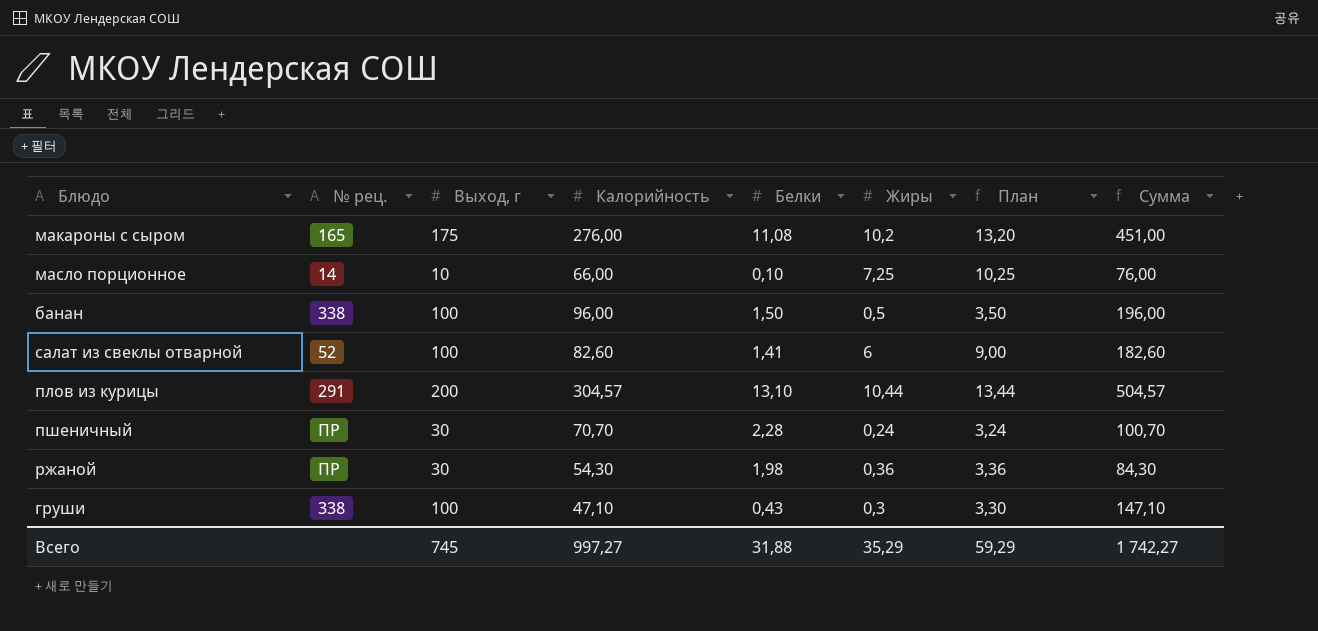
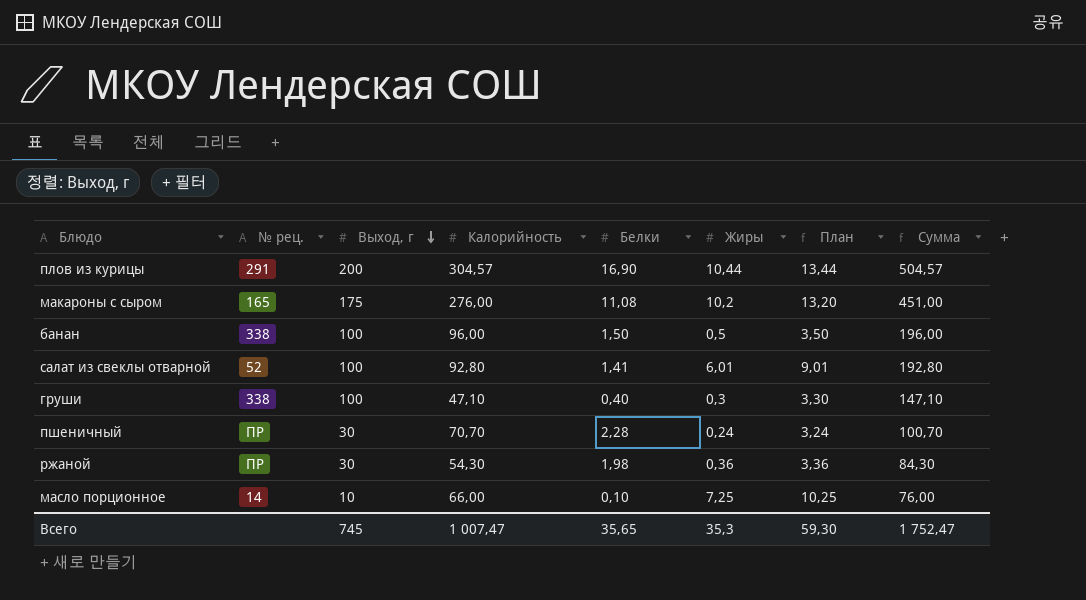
row order: none -> Выход, г descending
плов из курицы | Белки: 13,10 -> 16,90
салат из свеклы отварной | Калорийность: 82,60 -> 92,80
салат из свеклы отварной | Жиры: 6 -> 6,01
салат из свеклы отварной | План: 9,00 -> 9,01
салат из свеклы отварной | Сумма: 182,60 -> 192,80
груши | Белки: 0,43 -> 0,40
Всего | Калорийность: 997,27 -> 1 007,47
Всего | Белки: 31,88 -> 35,65
Всего | Жиры: 35,29 -> 35,3
Всего | План: 59,29 -> 59,30
Всего | Сумма: 1 742,27 -> 1 752,47

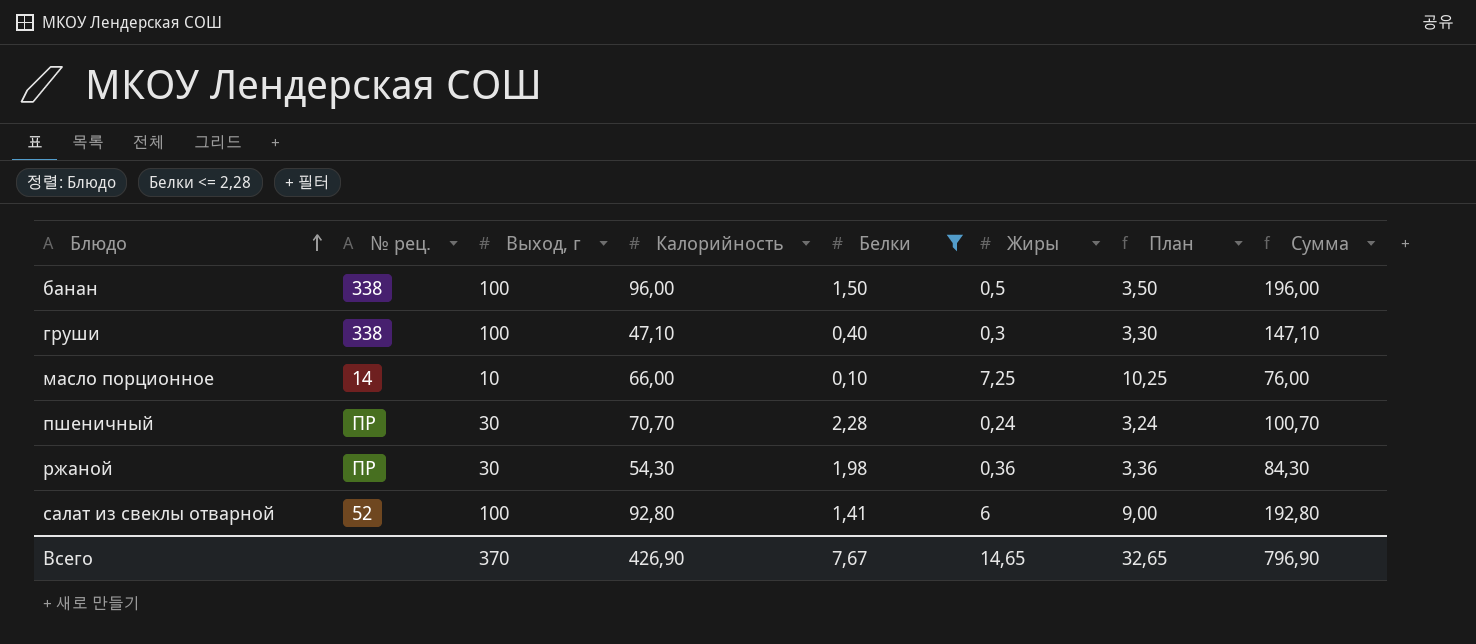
filter: none -> Белки <= 2,28
row order: Выход, г descending -> Блюдо ascending
салат из свеклы отварной | Жиры: 6,01 -> 6
салат из свеклы отварной | План: 9,01 -> 9,00
Всего | Выход, г: 745 -> 370
Всего | Калорийность: 1 007,47 -> 426,90
Всего | Белки: 35,65 -> 7,67
Всего | Жиры: 35,3 -> 14,65
Всего | План: 59,30 -> 32,65
Всего | Сумма: 1 752,47 -> 796,90

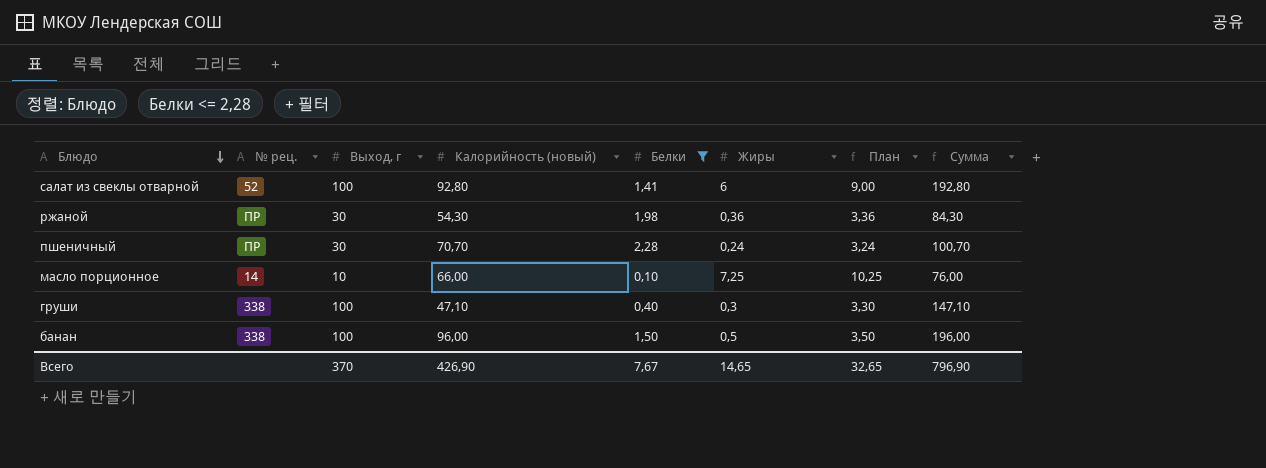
row order: Блюдо ascending -> Блюдо descending
column name: Калорийность -> Калорийность (новый)

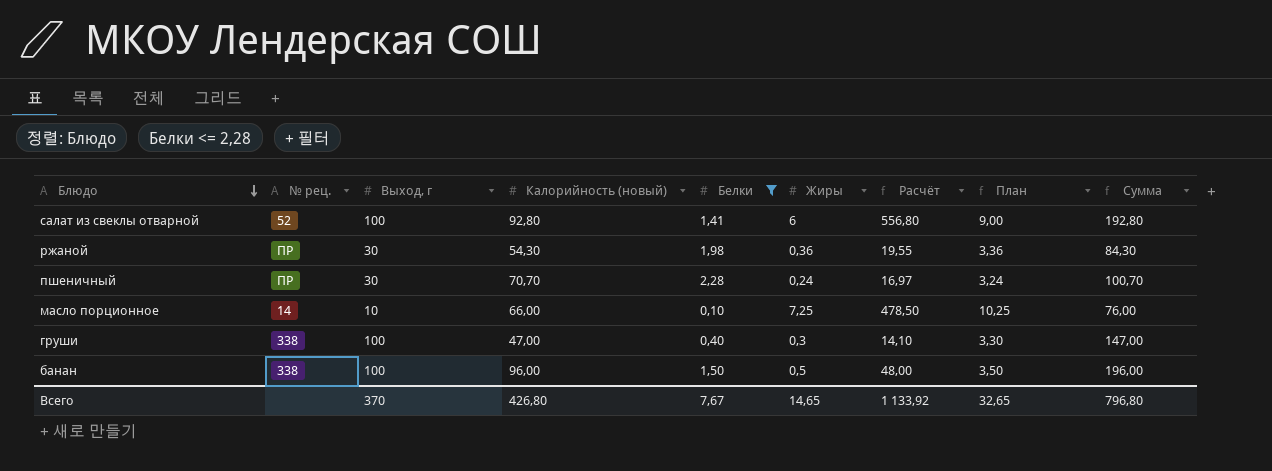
column Расчёт | formula: none -> [Калорийность (новый)] * [Жиры]
груши | Калорийность (новый): 47,10 -> 47,00
груши | Сумма: 147,10 -> 147,00
Всего | Калорийность (новый): 426,90 -> 426,80
Всего | Сумма: 796,90 -> 796,80

